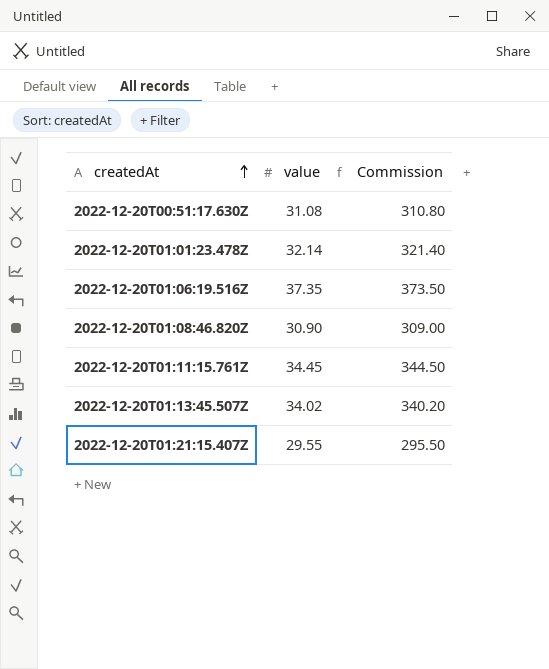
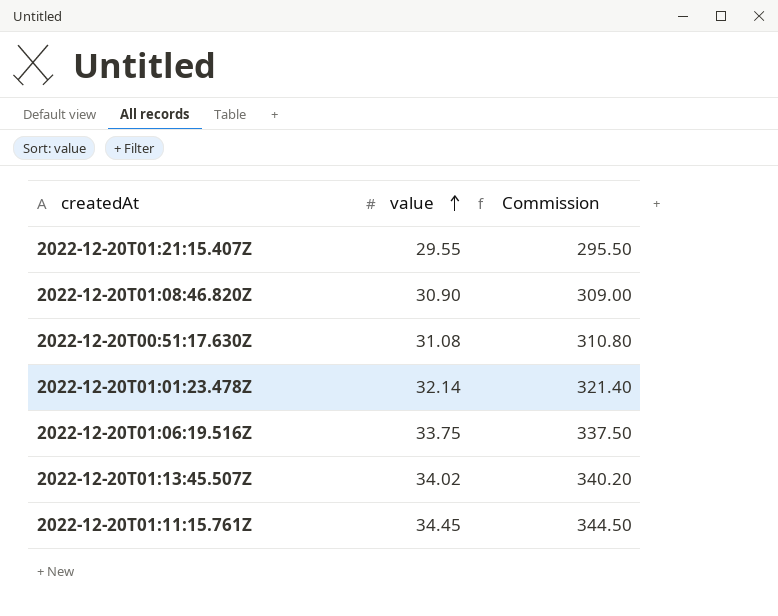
row order: createdAt ascending -> value ascending
2022-12-20T01:06:19.516Z | value: 37.35 -> 33.75
2022-12-20T01:06:19.516Z | Commission: 373.50 -> 337.50

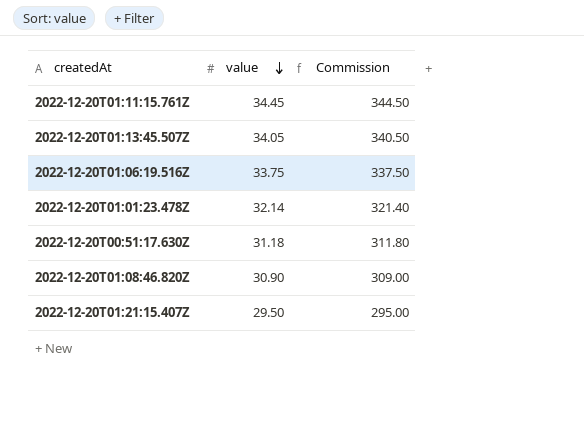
row order: value ascending -> value descending
2022-12-20T01:13:45.507Z | value: 34.02 -> 34.05
2022-12-20T01:13:45.507Z | Commission: 340.20 -> 340.50
2022-12-20T00:51:17.630Z | value: 31.08 -> 31.18
2022-12-20T00:51:17.630Z | Commission: 310.80 -> 311.80
2022-12-20T01:21:15.407Z | value: 29.55 -> 29.50
2022-12-20T01:21:15.407Z | Commission: 295.50 -> 295.00

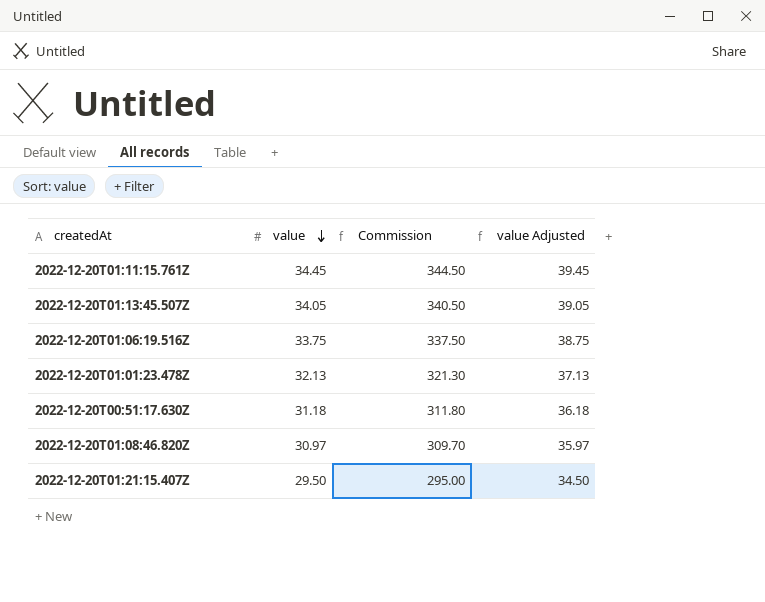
column value Adjusted | formula: none -> [value] + 5
2022-12-20T01:01:23.478Z | value: 32.14 -> 32.13
2022-12-20T01:01:23.478Z | Commission: 321.40 -> 321.30
2022-12-20T01:08:46.820Z | value: 30.90 -> 30.97
2022-12-20T01:08:46.820Z | Commission: 309.00 -> 309.70

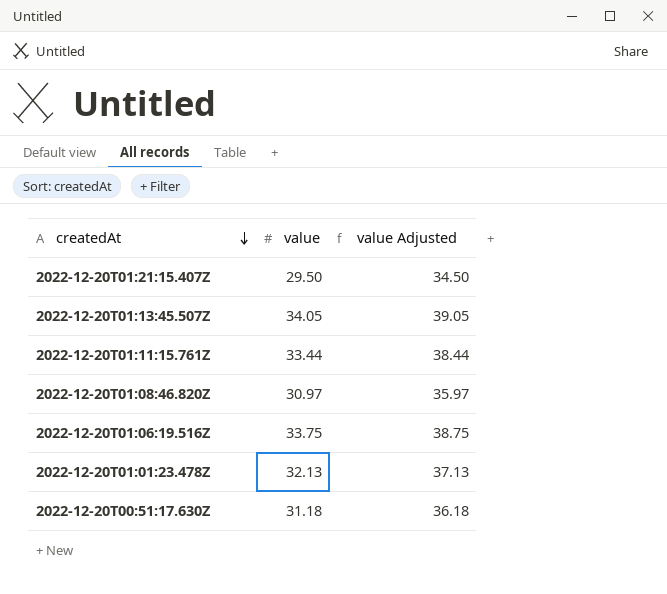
row order: value descending -> createdAt descending
column Commission | formula: [value] * 10 -> none
2022-12-20T01:11:15.761Z | value: 34.45 -> 33.44
2022-12-20T01:11:15.761Z | value Adjusted: 39.45 -> 38.44

